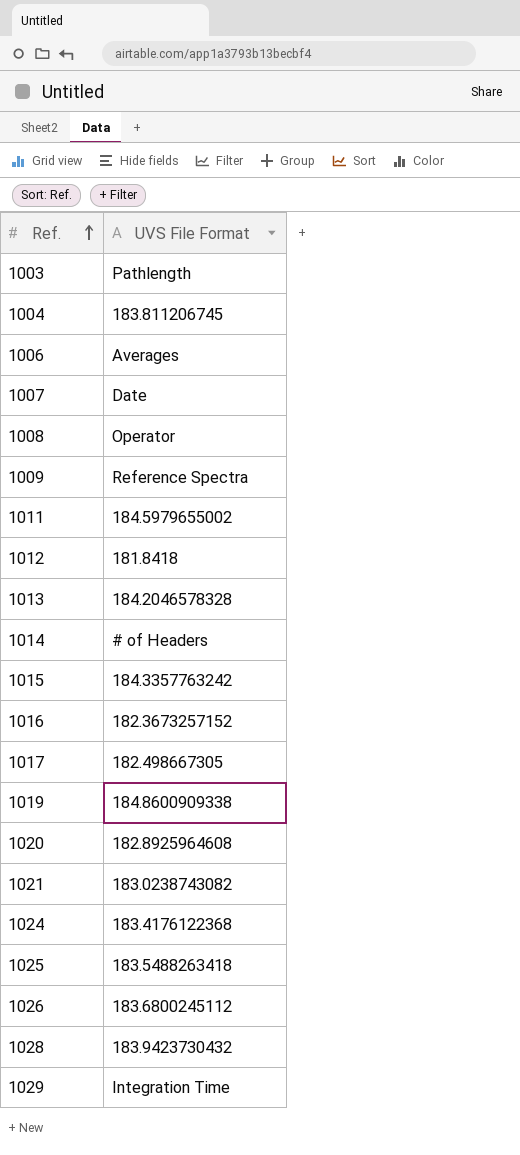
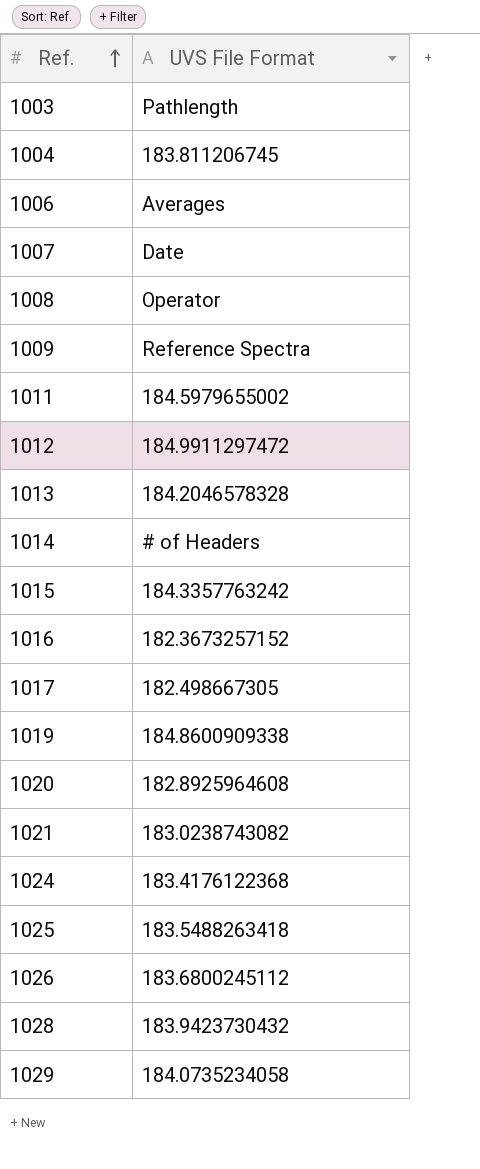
1012 | UVS File Format: 181.8418 -> 184.9911297472
1029 | UVS File Format: Integration Time -> 184.0735234058

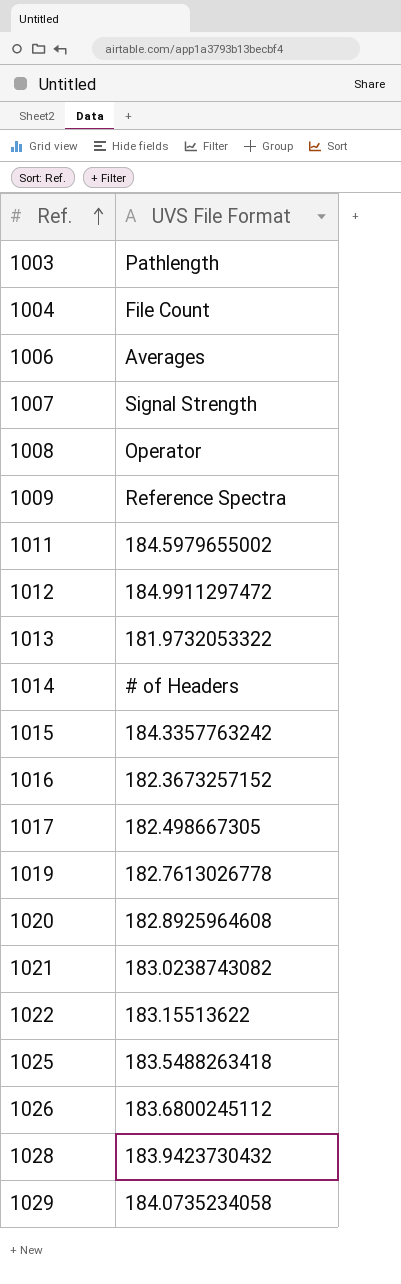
row 1024: 183.4176122368 -> none
1004 | UVS File Format: 183.811206745 -> File Count
1007 | UVS File Format: Date -> Signal Strength
1013 | UVS File Format: 184.2046578328 -> 181.9732053322
1019 | UVS File Format: 184.8600909338 -> 182.7613026778
row 1022: none -> 183.15513622

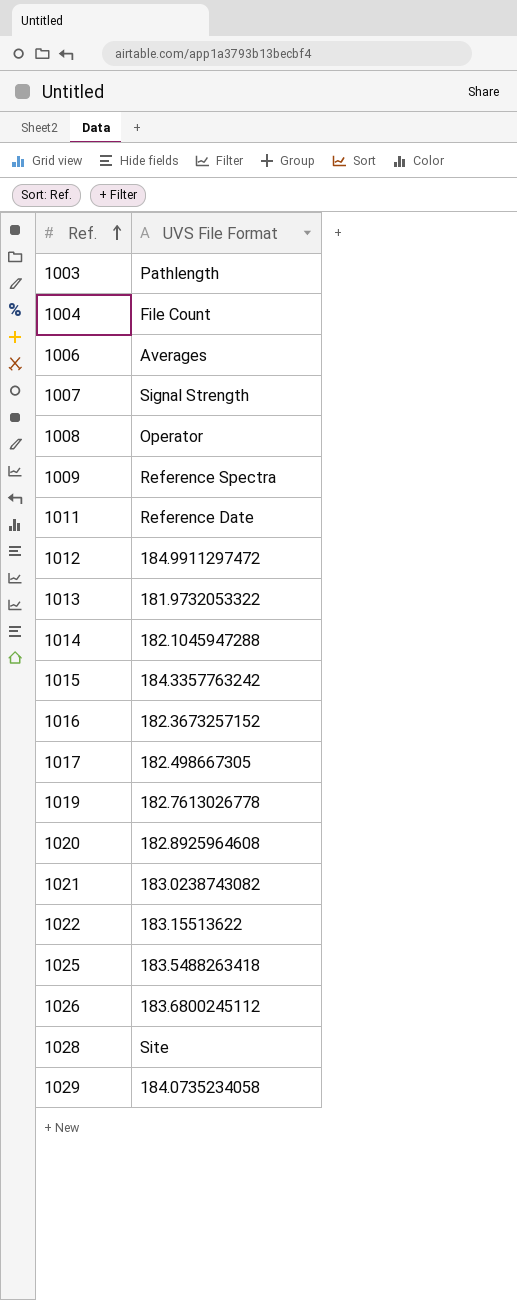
1011 | UVS File Format: 184.5979655002 -> Reference Date
1014 | UVS File Format: # of Headers -> 182.1045947288
1028 | UVS File Format: 183.9423730432 -> Site

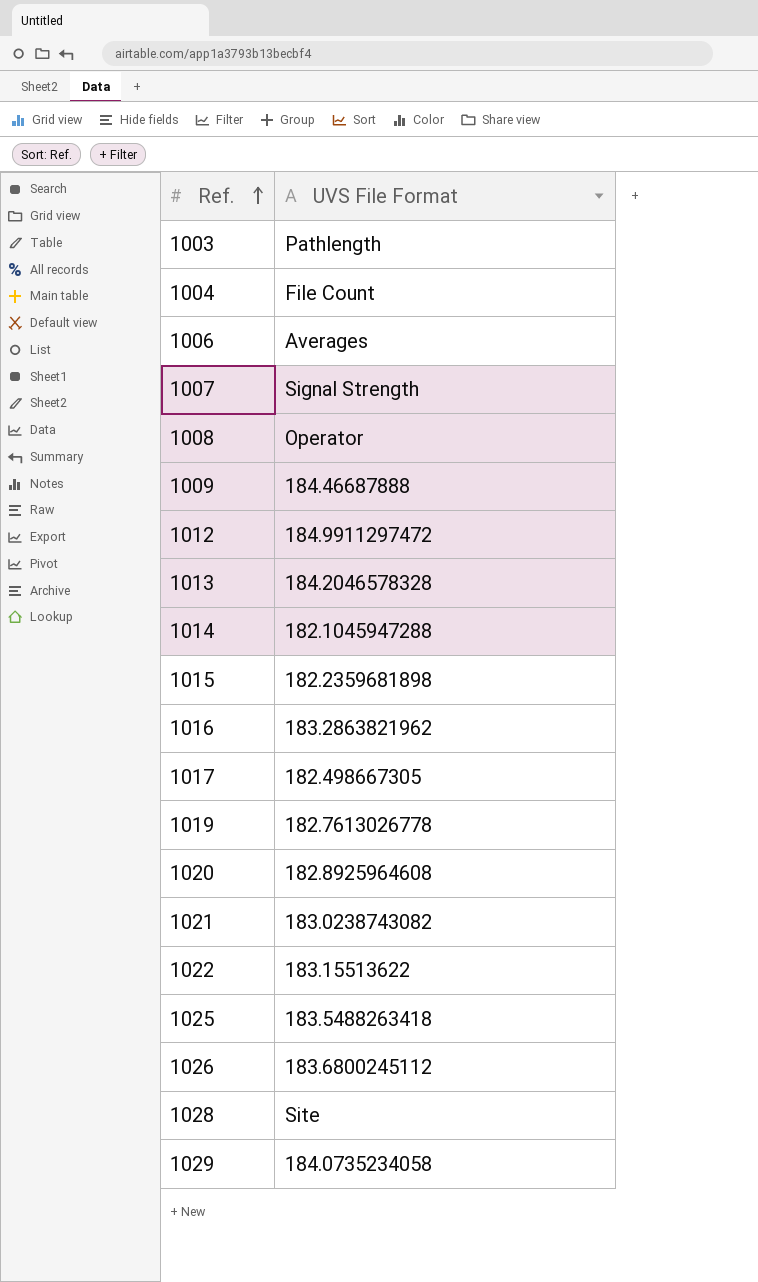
row 1011: Reference Date -> none
1009 | UVS File Format: Reference Spectra -> 184.46687888
1013 | UVS File Format: 181.9732053322 -> 184.2046578328
1015 | UVS File Format: 184.3357763242 -> 182.2359681898
1016 | UVS File Format: 182.3673257152 -> 183.2863821962

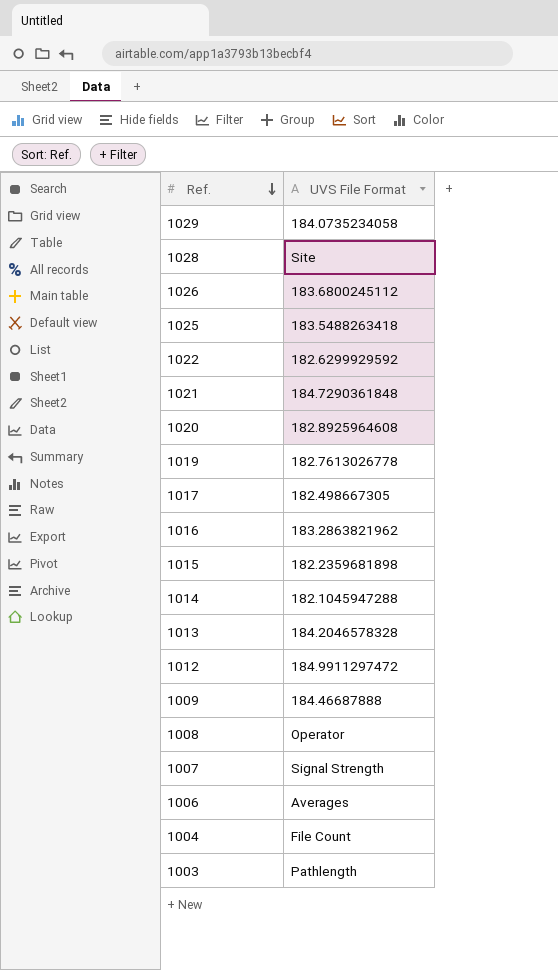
row order: Ref. ascending -> Ref. descending
1022 | UVS File Format: 183.15513622 -> 182.6299929592
1021 | UVS File Format: 183.0238743082 -> 184.7290361848

